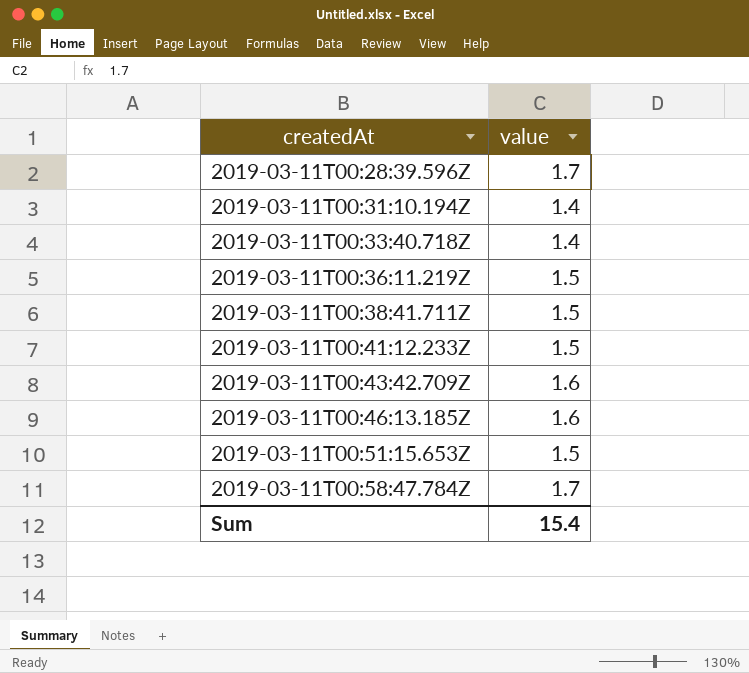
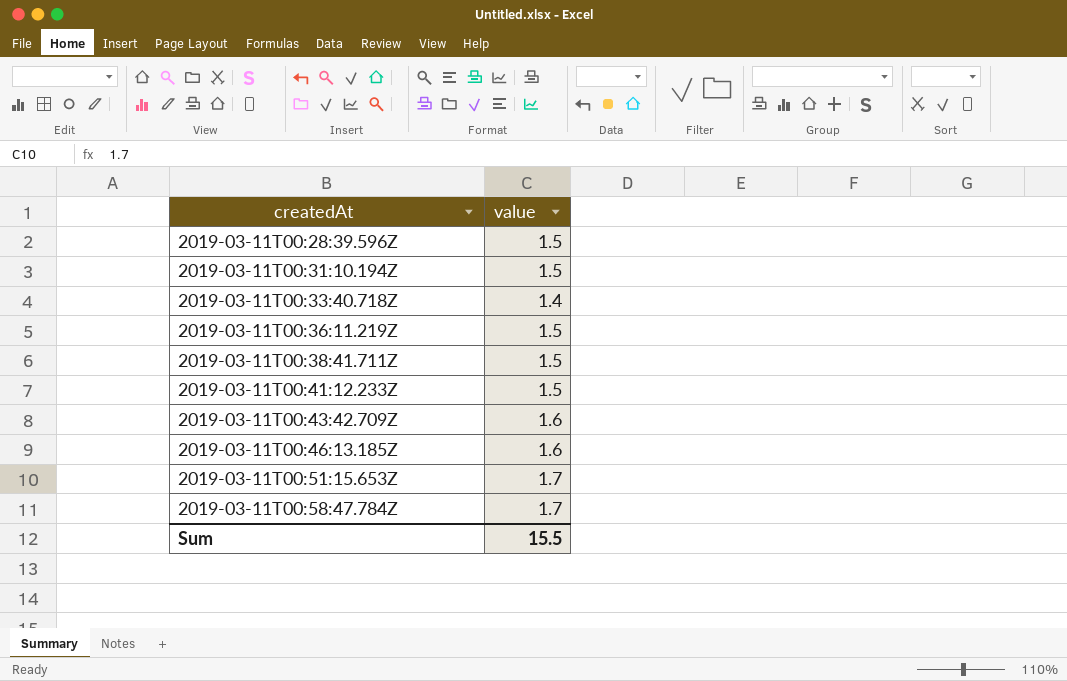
2019-03-11T00:28:39.596Z | value: 1.7 -> 1.5
2019-03-11T00:31:10.194Z | value: 1.4 -> 1.5
2019-03-11T00:51:15.653Z | value: 1.5 -> 1.7
Sum | value: 15.4 -> 15.5

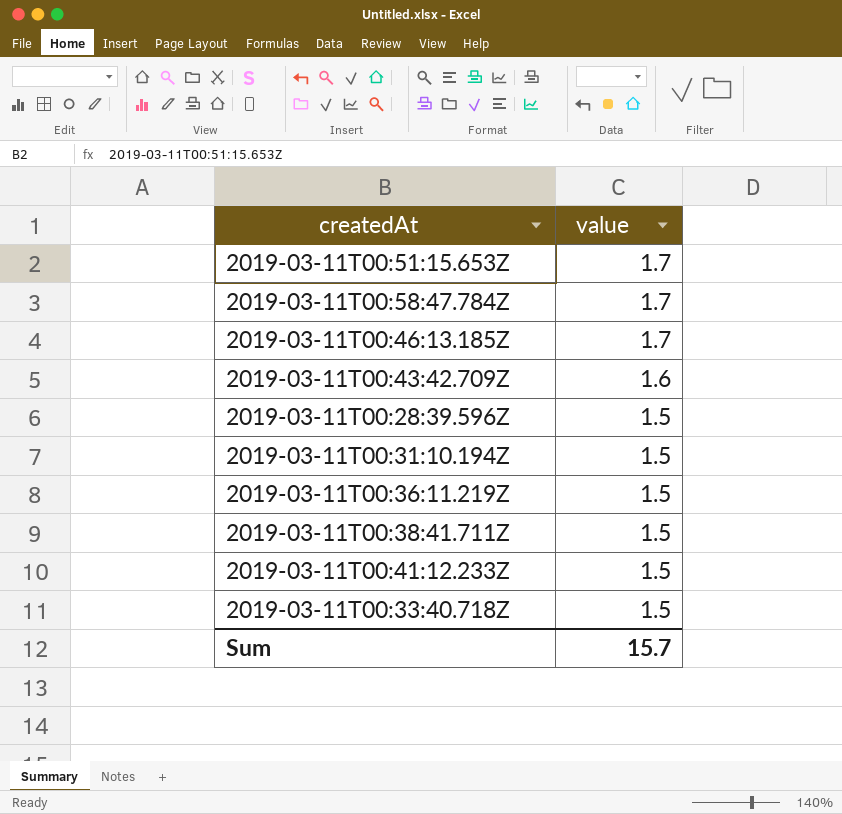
row order: createdAt ascending -> value descending
2019-03-11T00:46:13.185Z | value: 1.6 -> 1.7
2019-03-11T00:33:40.718Z | value: 1.4 -> 1.5
Sum | value: 15.5 -> 15.7

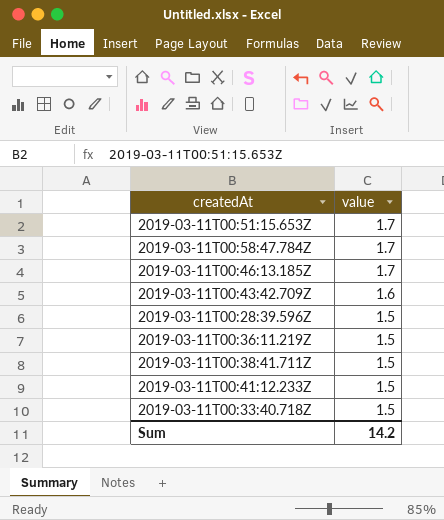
row 2019-03-11T00:31:10.194Z: 1.5 -> none
Sum | value: 15.7 -> 14.2

